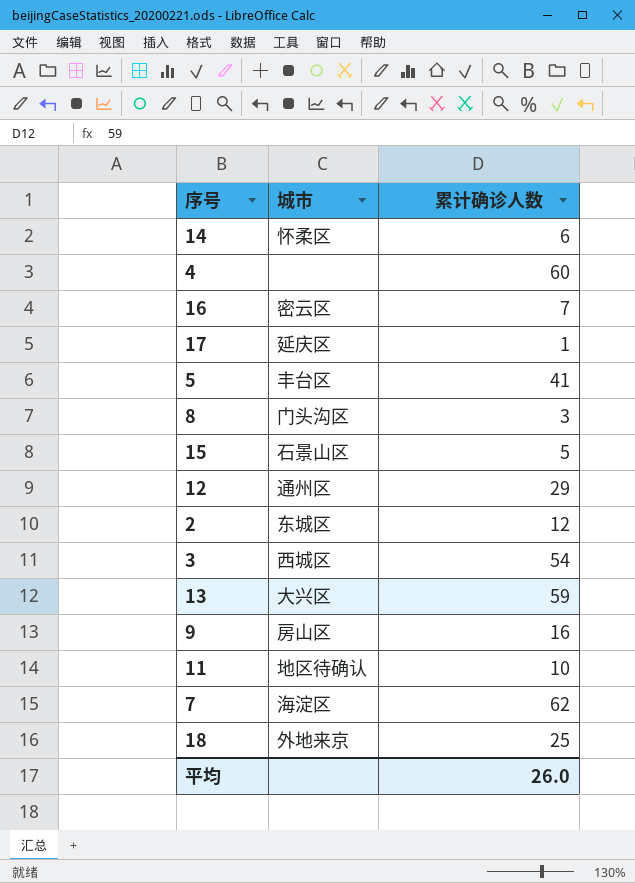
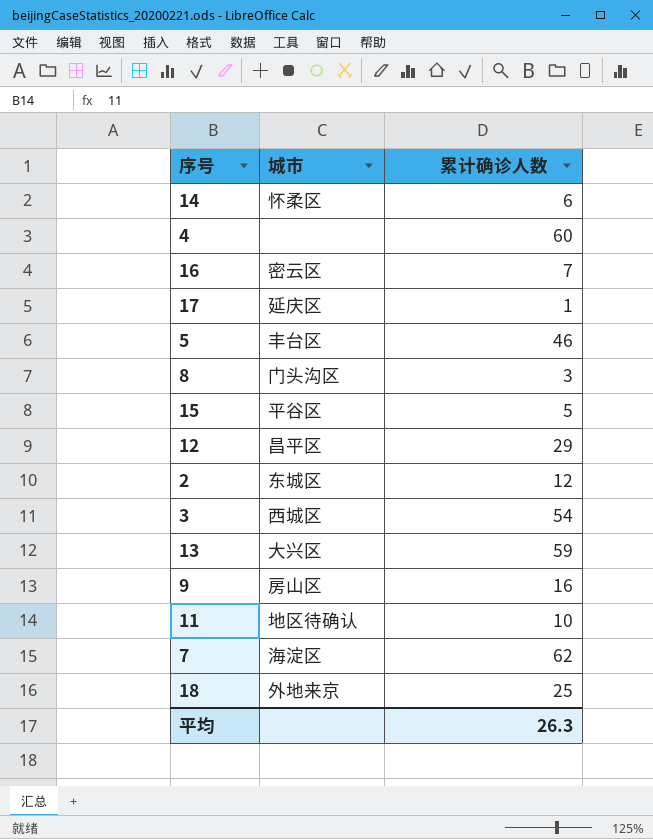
5 | 累计确诊人数: 41 -> 46
15 | 城市: 石景山区 -> 平谷区
12 | 城市: 通州区 -> 昌平区
平均 | 累计确诊人数: 26.0 -> 26.3

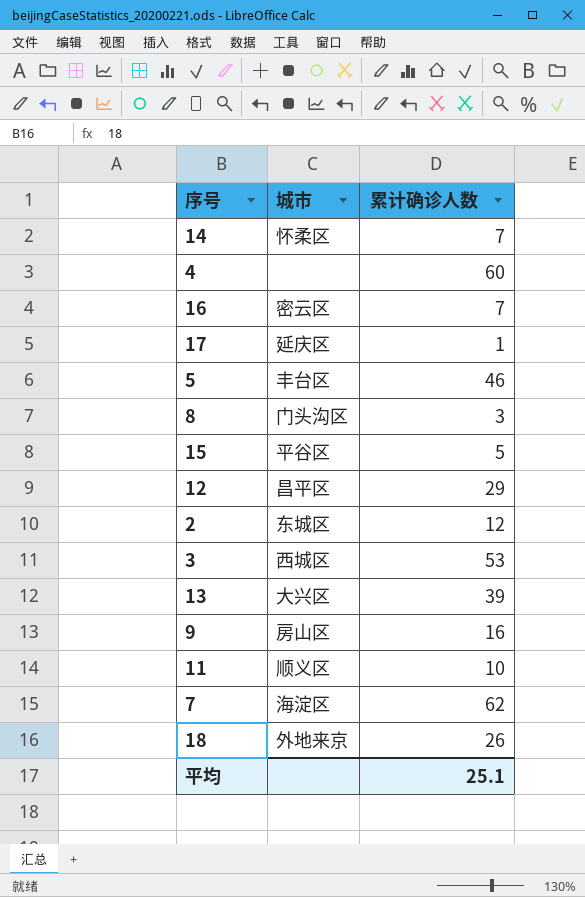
14 | 累计确诊人数: 6 -> 7
3 | 累计确诊人数: 54 -> 53
13 | 累计确诊人数: 59 -> 39
11 | 城市: 地区待确认 -> 顺义区
18 | 累计确诊人数: 25 -> 26
平均 | 累计确诊人数: 26.3 -> 25.1

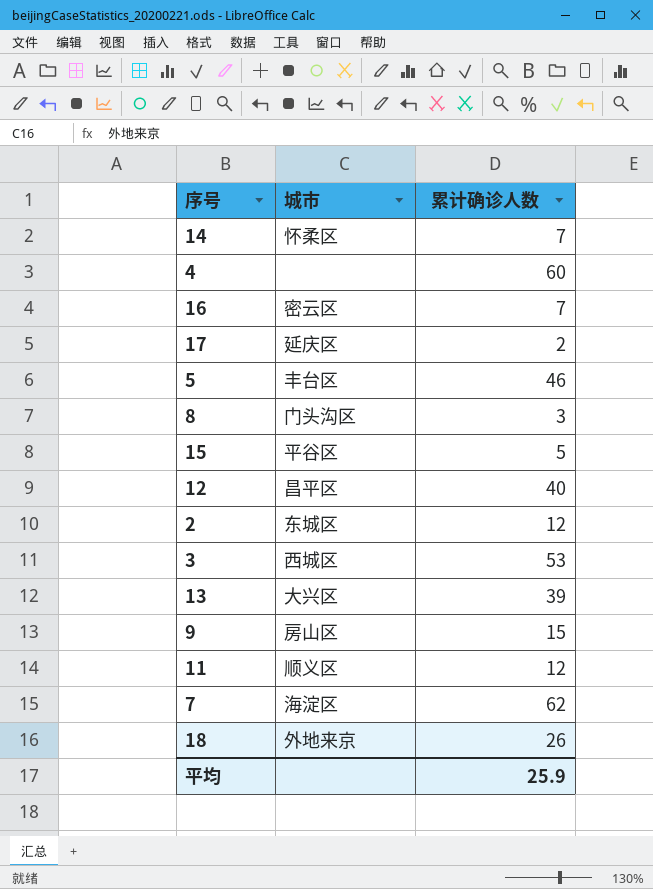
17 | 累计确诊人数: 1 -> 2
12 | 累计确诊人数: 29 -> 40
9 | 累计确诊人数: 16 -> 15
11 | 累计确诊人数: 10 -> 12
平均 | 累计确诊人数: 25.1 -> 25.9

